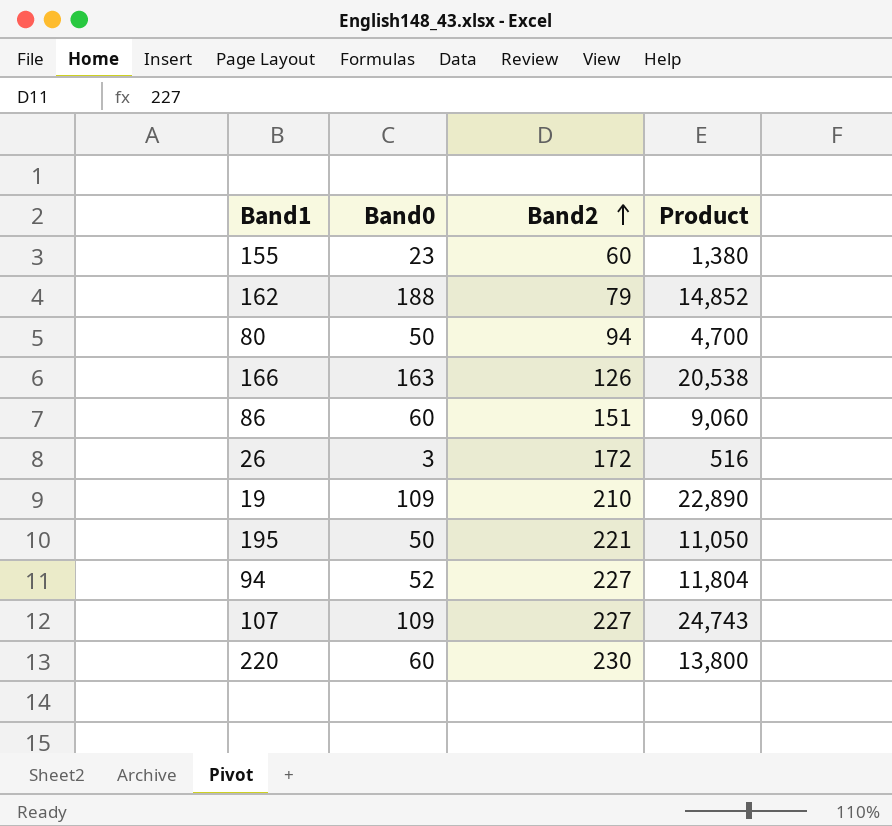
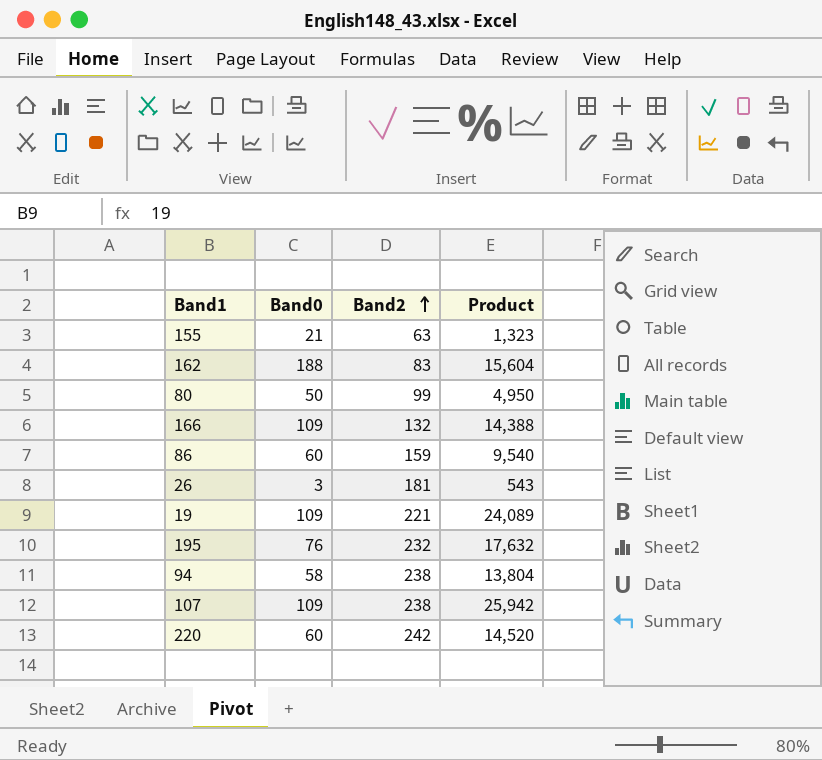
155 | Band0: 23 -> 21
155 | Band2: 60 -> 63
155 | Product: 1,380 -> 1,323
162 | Band2: 79 -> 83
162 | Product: 14,852 -> 15,604
80 | Band2: 94 -> 99
80 | Product: 4,700 -> 4,950
166 | Band0: 163 -> 109
166 | Band2: 126 -> 132
166 | Product: 20,538 -> 14,388
86 | Band2: 151 -> 159
86 | Product: 9,060 -> 9,540
26 | Band2: 172 -> 181
26 | Product: 516 -> 543
19 | Band2: 210 -> 221
19 | Product: 22,890 -> 24,089
195 | Band0: 50 -> 76
195 | Band2: 221 -> 232
195 | Product: 11,050 -> 17,632
94 | Band0: 52 -> 58
94 | Band2: 227 -> 238
94 | Product: 11,804 -> 13,804
107 | Band2: 227 -> 238
107 | Product: 24,743 -> 25,942
220 | Band2: 230 -> 242
220 | Product: 13,800 -> 14,520

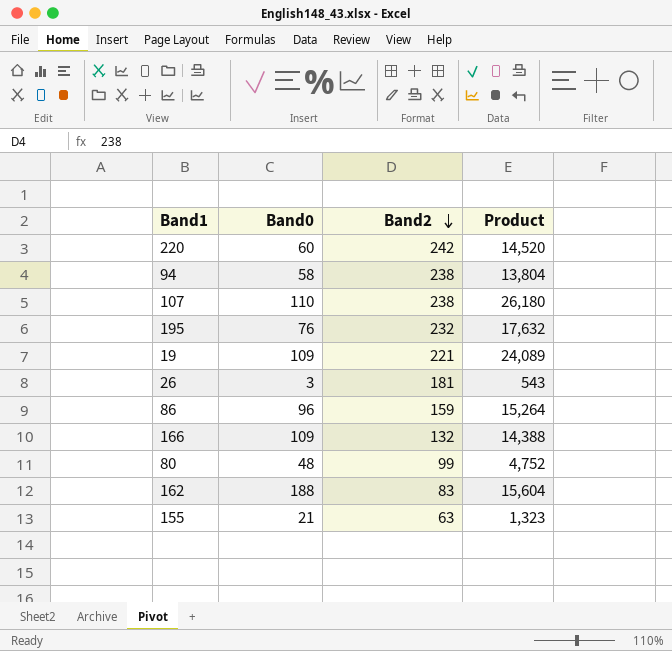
row order: Band2 ascending -> Band2 descending
107 | Band0: 109 -> 110
107 | Product: 25,942 -> 26,180
86 | Band0: 60 -> 96
86 | Product: 9,540 -> 15,264
80 | Band0: 50 -> 48
80 | Product: 4,950 -> 4,752

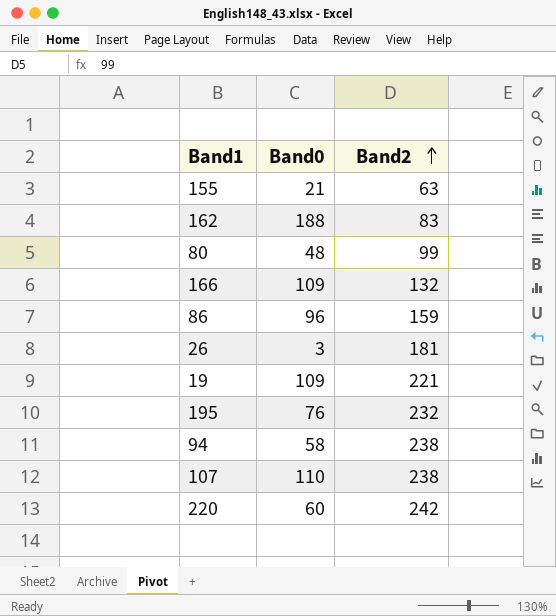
row order: Band2 descending -> Band2 ascending
column Product | formula: [Band0] * [Band2] -> none

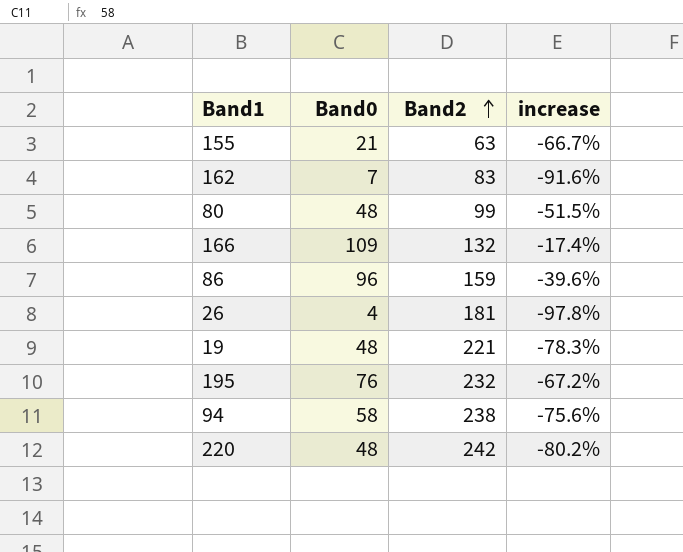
column increase | formula: none -> ([Band0] - [Band2]) / [Band2]
row 107: 110 | 238 -> none
162 | Band0: 188 -> 7
26 | Band0: 3 -> 4
19 | Band0: 109 -> 48
220 | Band0: 60 -> 48

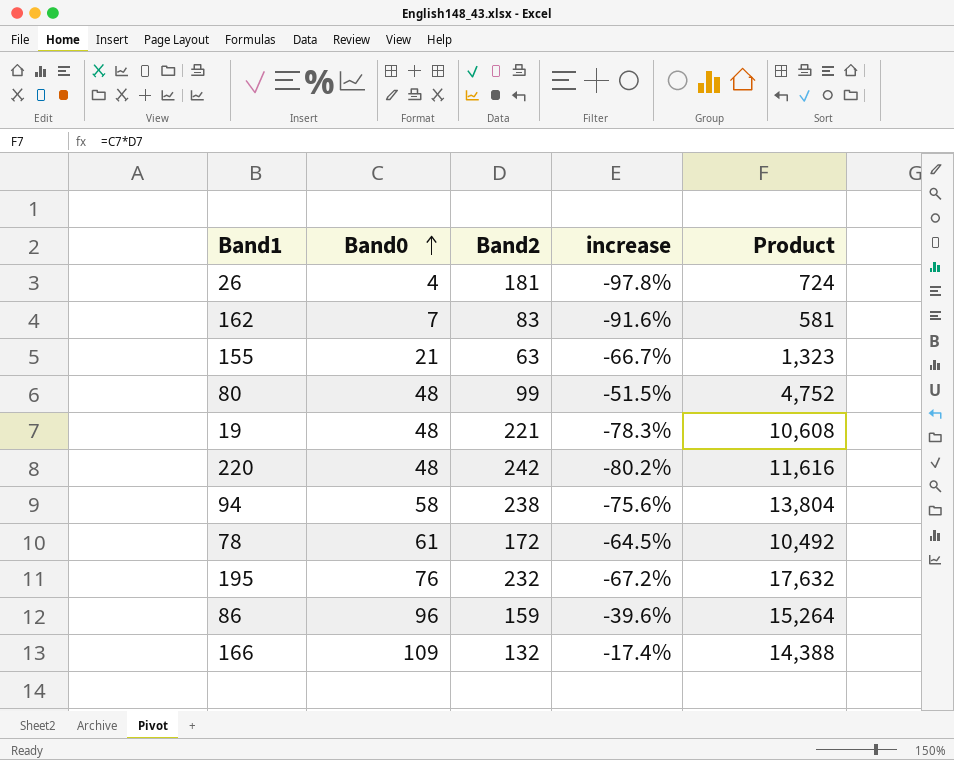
row order: Band2 ascending -> Band0 ascending
column Product | formula: none -> [Band0] * [Band2]
row 78: none -> 61 | 172 | -64.5% | 10,492

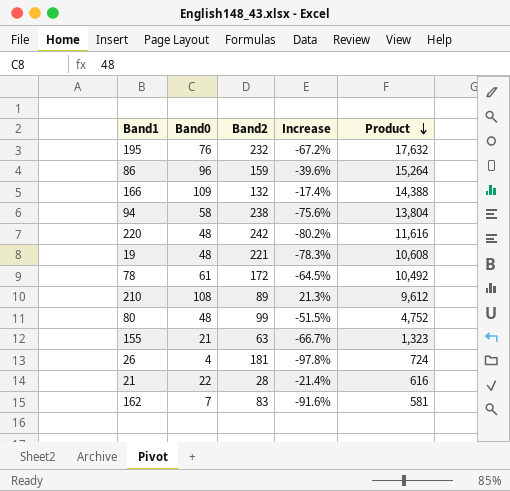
row order: Band0 ascending -> Product descending
column name: increase -> Increase
row 210: none -> 108 | 89 | 21.3% | 9,612
row 21: none -> 22 | 28 | -21.4% | 616

